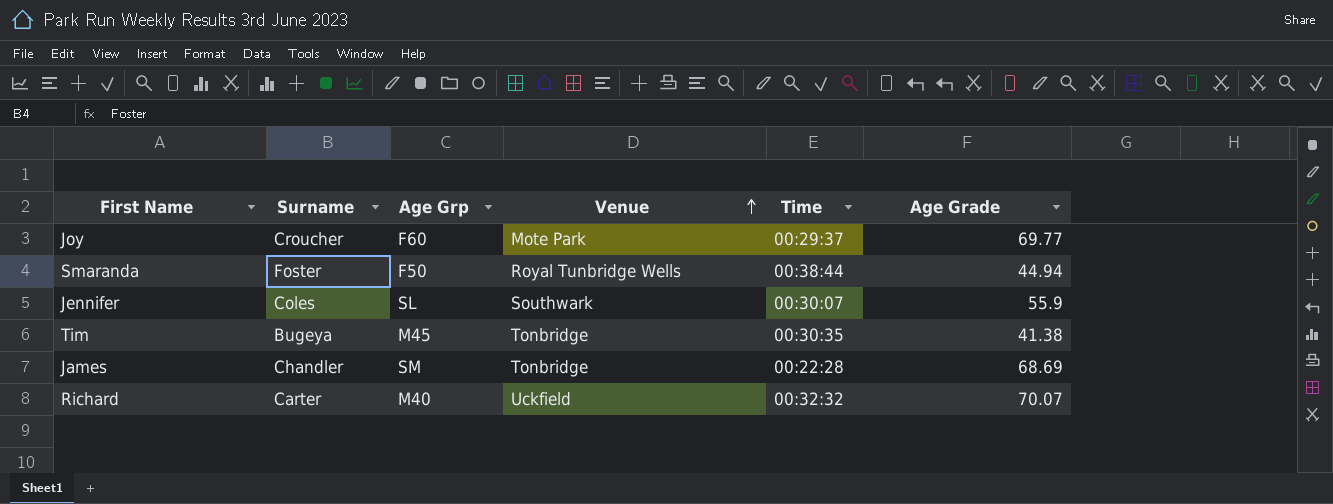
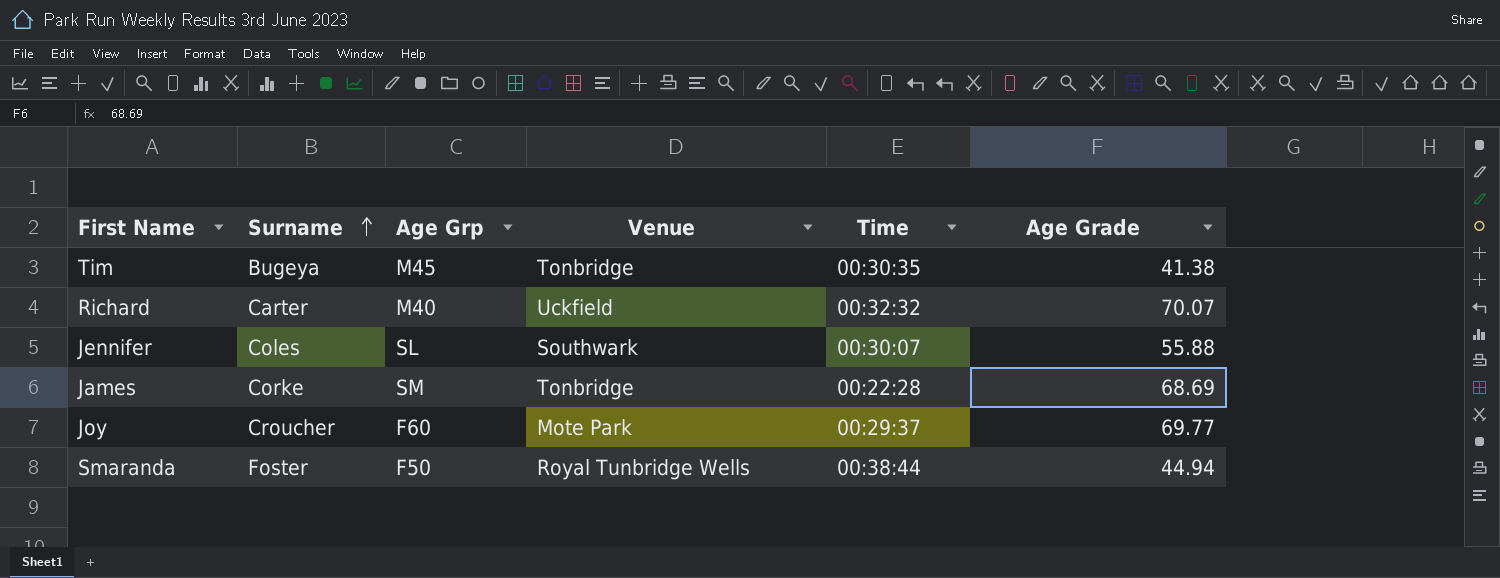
row order: Venue ascending -> Surname ascending
Jennifer | Age Grade: 55.9 -> 55.88
James | Surname: Chandler -> Corke

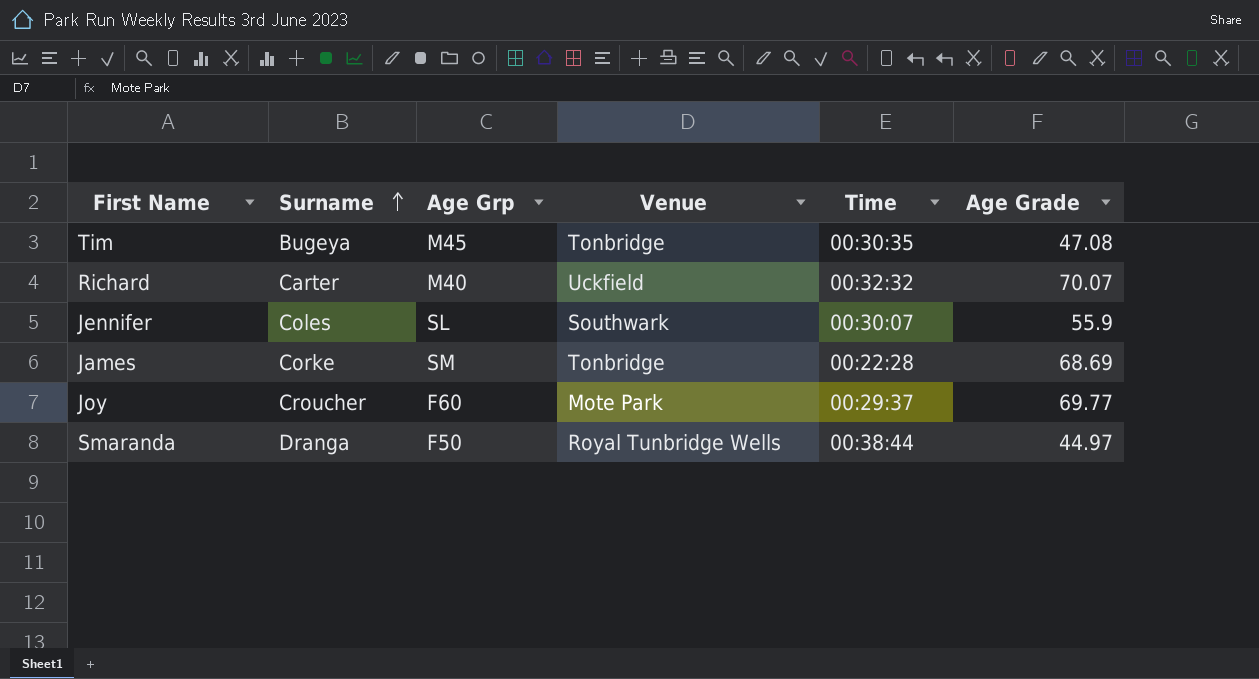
Tim | Age Grade: 41.38 -> 47.08
Jennifer | Age Grade: 55.88 -> 55.9
Smaranda | Surname: Foster -> Dranga
Smaranda | Age Grade: 44.94 -> 44.97

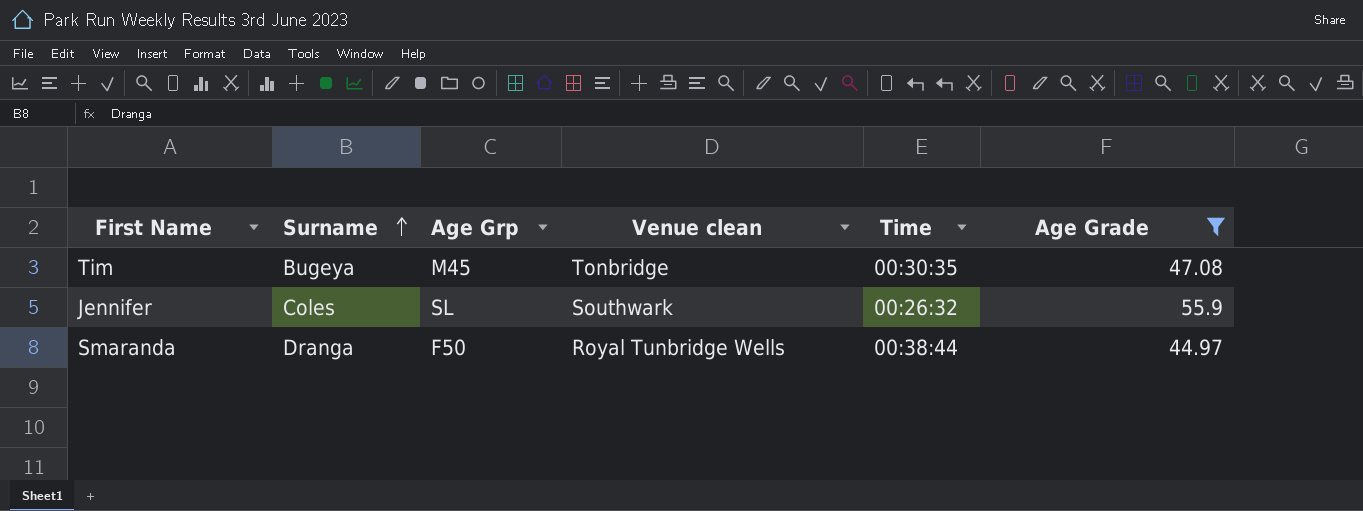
filter: none -> Age Grade <= 55.9
column name: Venue -> Venue clean
Jennifer | Time: 00:30:07 -> 00:26:32

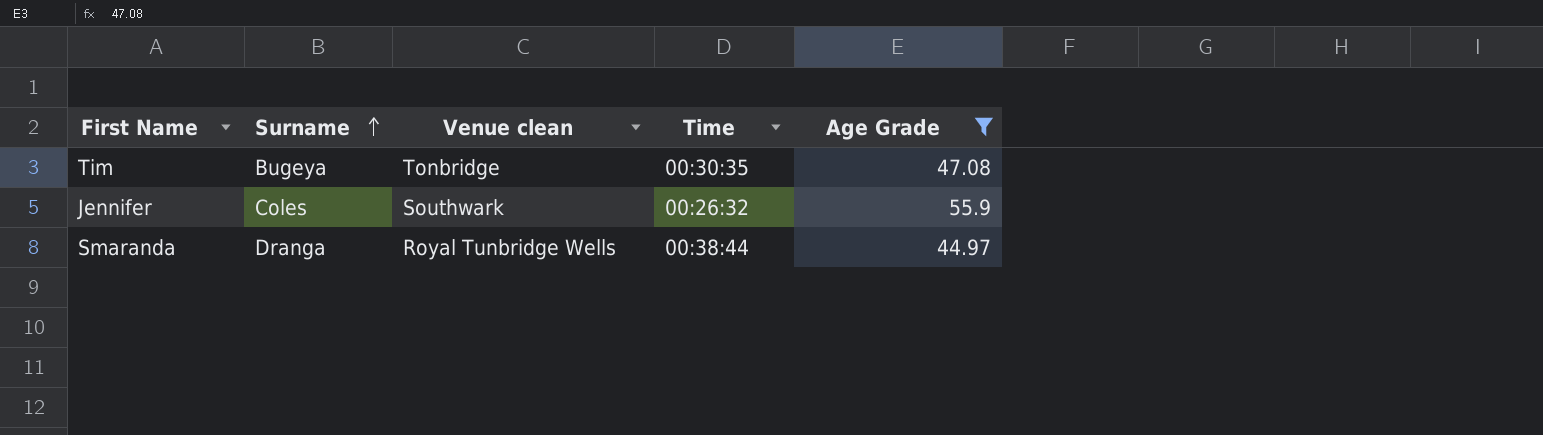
column Age Grp | position: 3 -> none

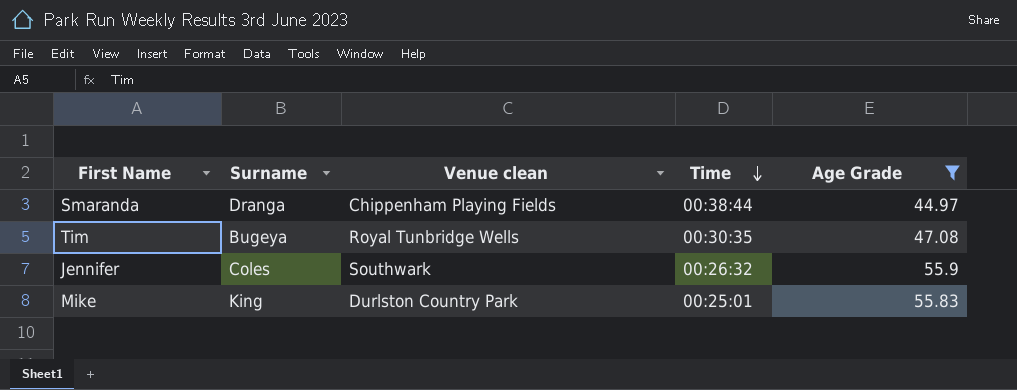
row order: Surname ascending -> Time descending
Smaranda | Venue clean: Royal Tunbridge Wells -> Chippenham Playing Fields
Tim | Venue clean: Tonbridge -> Royal Tunbridge Wells
row Mike: none -> King | Durlston Country Park | 00:25:01 | 55.83

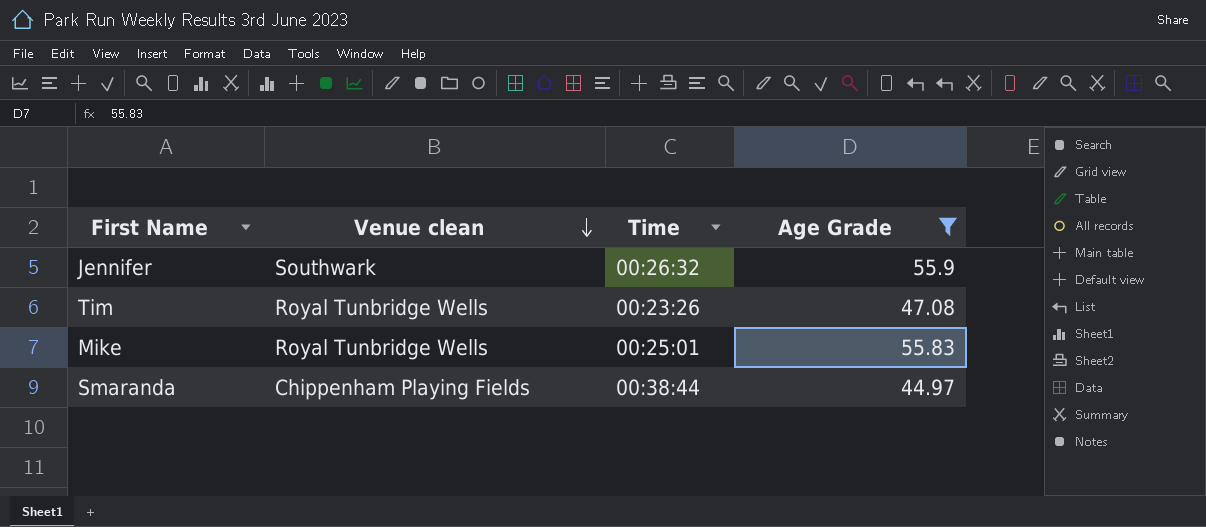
row order: Time descending -> Venue clean descending
column Surname | position: 2 -> none
Tim | Time: 00:30:35 -> 00:23:26
Mike | Venue clean: Durlston Country Park -> Royal Tunbridge Wells

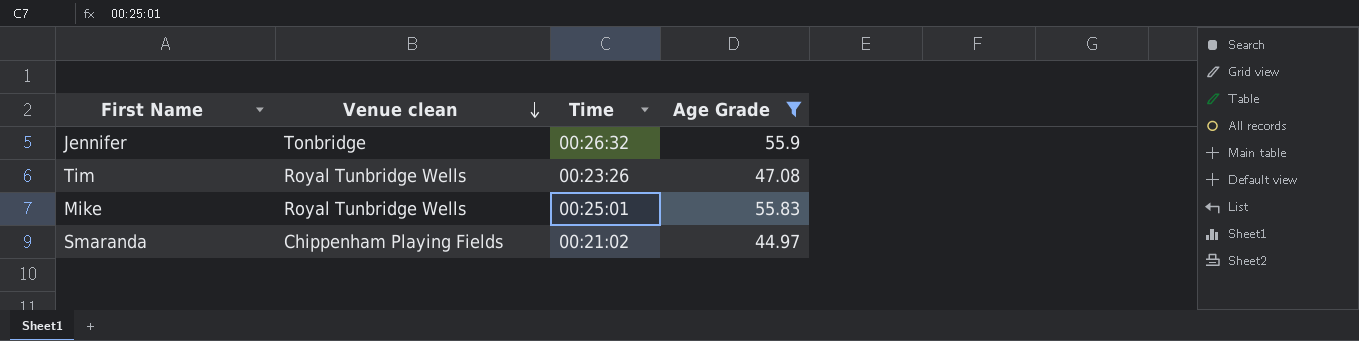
Jennifer | Venue clean: Southwark -> Tonbridge
Smaranda | Time: 00:38:44 -> 00:21:02

